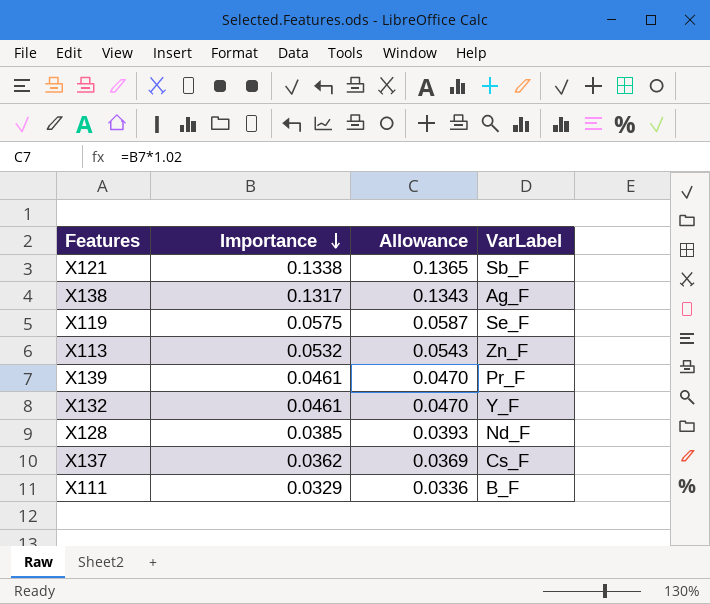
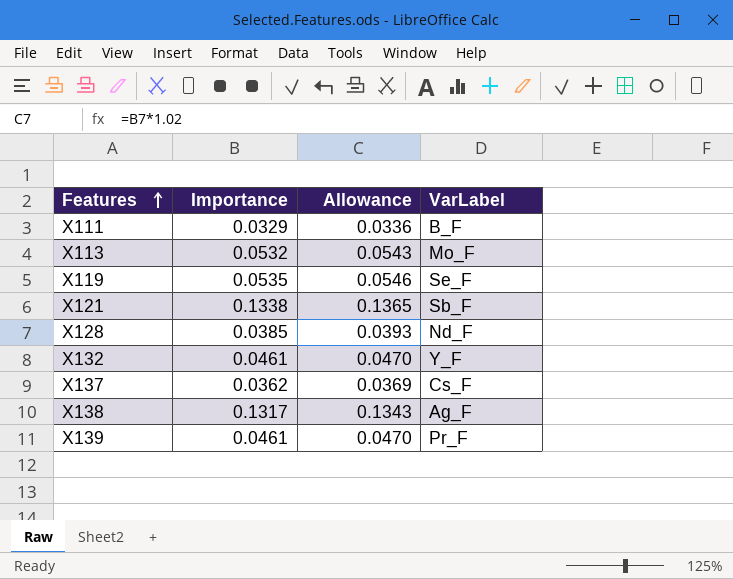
row order: Importance descending -> Features ascending
X113 | VarLabel: Zn_F -> Mo_F
X119 | Importance: 0.0575 -> 0.0535
X119 | Allowance: 0.0587 -> 0.0546

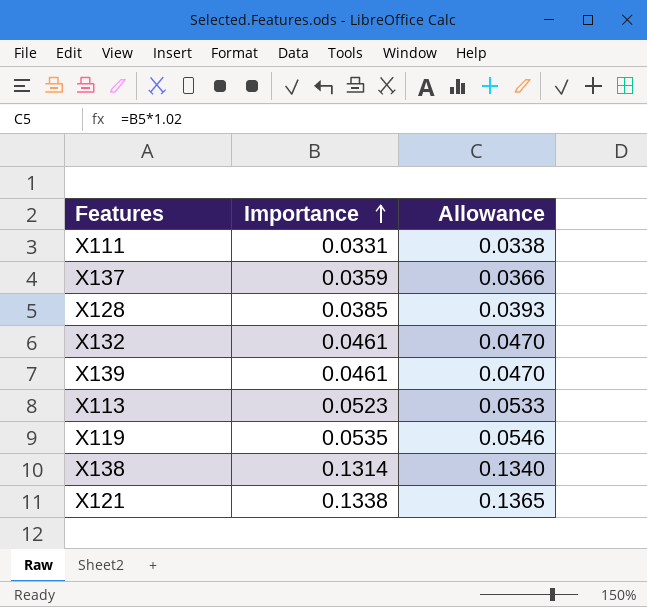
row order: Features ascending -> Importance ascending
column VarLabel | position: 4 -> none
X111 | Importance: 0.0329 -> 0.0331
X111 | Allowance: 0.0336 -> 0.0338
X137 | Importance: 0.0362 -> 0.0359
X137 | Allowance: 0.0369 -> 0.0366
X113 | Importance: 0.0532 -> 0.0523
X113 | Allowance: 0.0543 -> 0.0533
X138 | Importance: 0.1317 -> 0.1314
X138 | Allowance: 0.1343 -> 0.1340

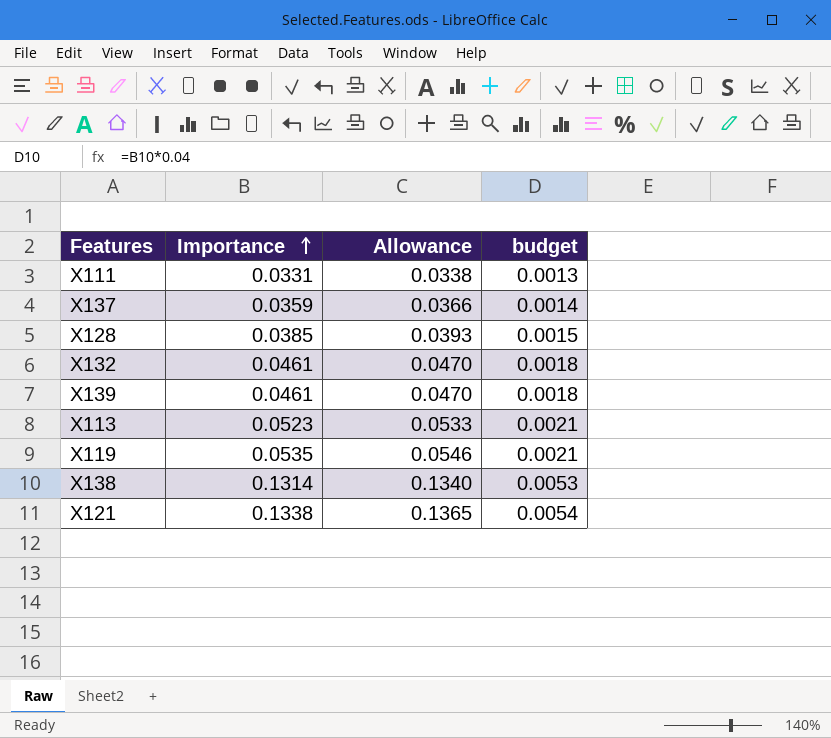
column budget | formula: none -> [Importance] * 0.04

